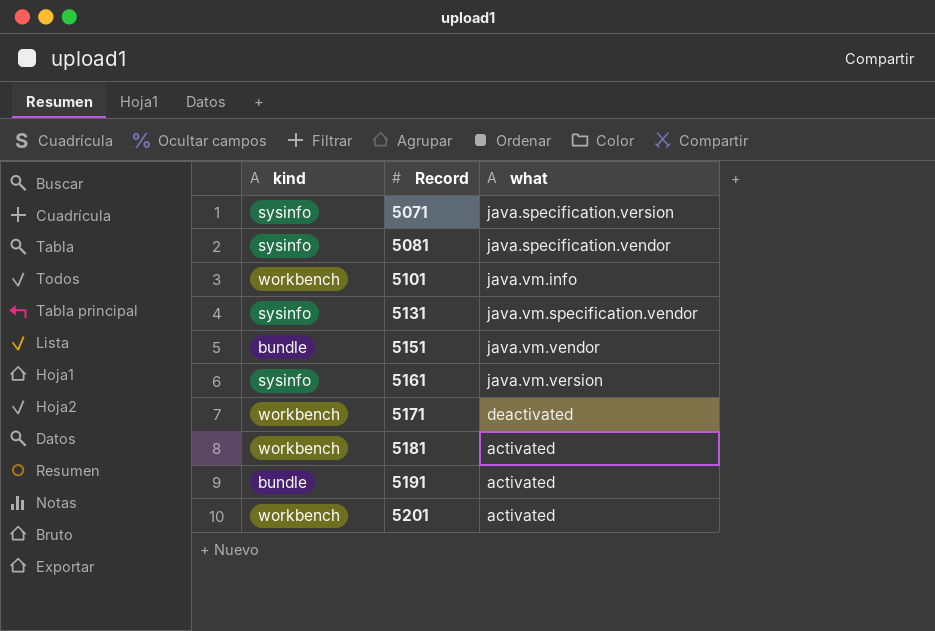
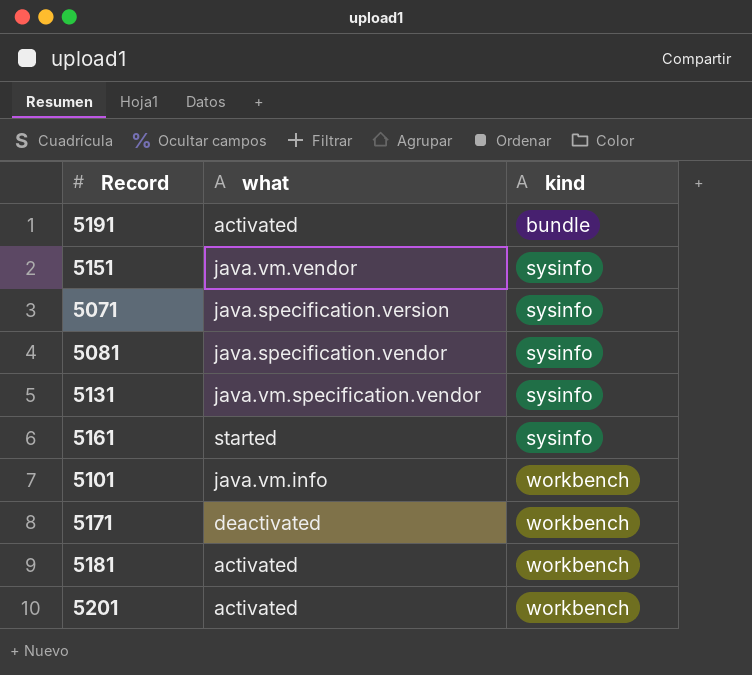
row order: Record ascending -> kind ascending
column kind | position: 1 -> 3
5151 | kind: bundle -> sysinfo
5161 | what: java.vm.version -> started

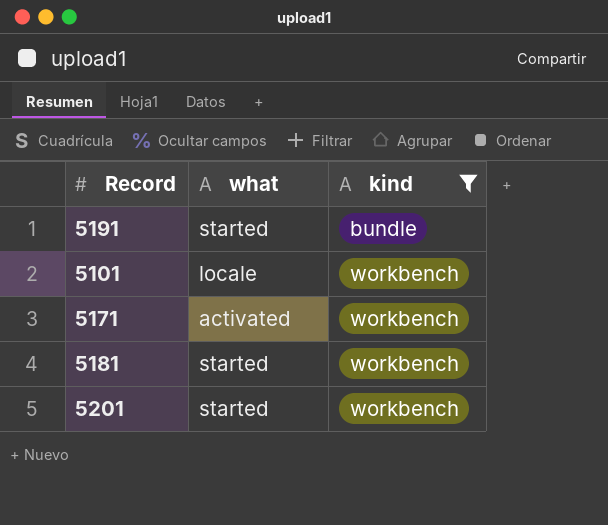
filter: none -> kind != sysinfo
5191 | what: activated -> started
5101 | what: java.vm.info -> locale
5171 | what: deactivated -> activated
5181 | what: activated -> started
5201 | what: activated -> started

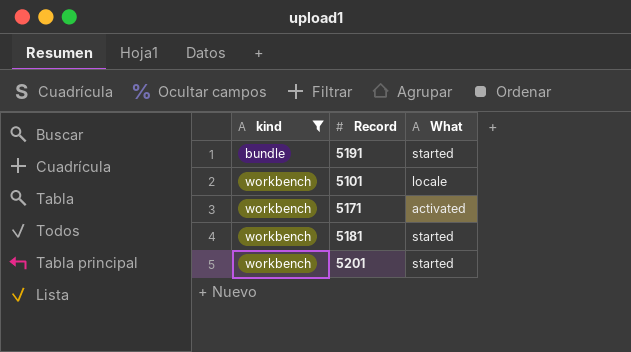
column kind | position: 3 -> 1
column name: what -> What

